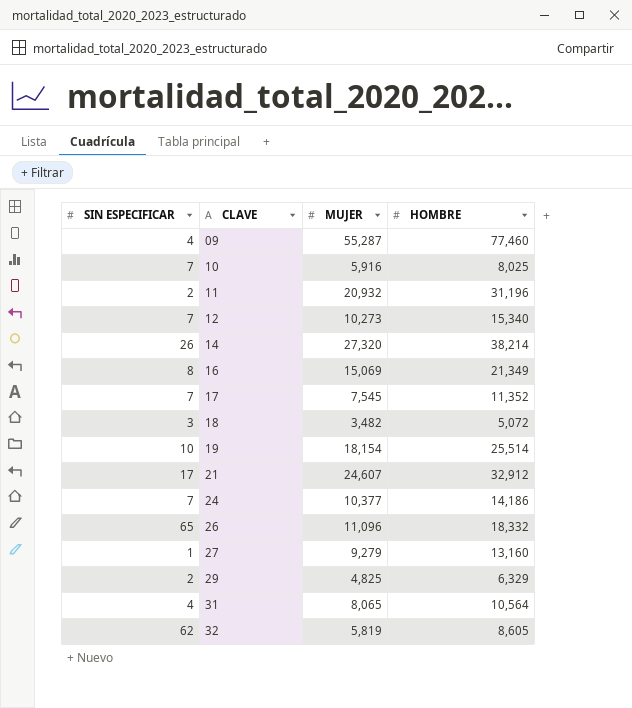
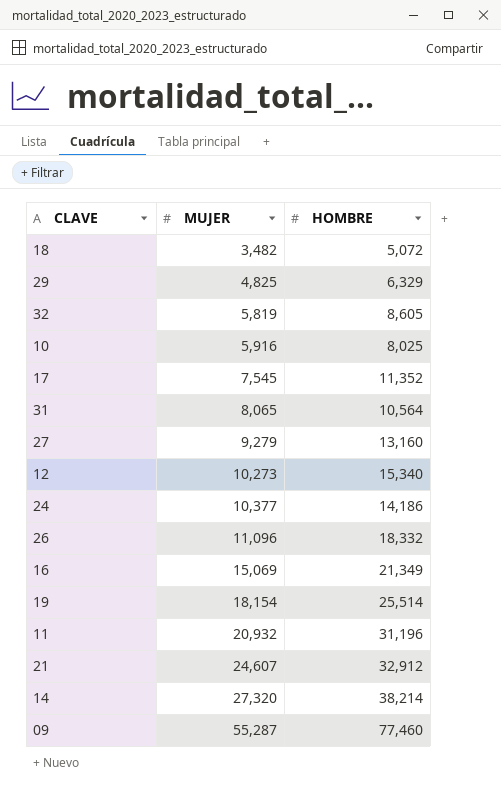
row order: CLAVE ascending -> MUJER ascending
column SIN ESPECIFICAR | position: 1 -> none

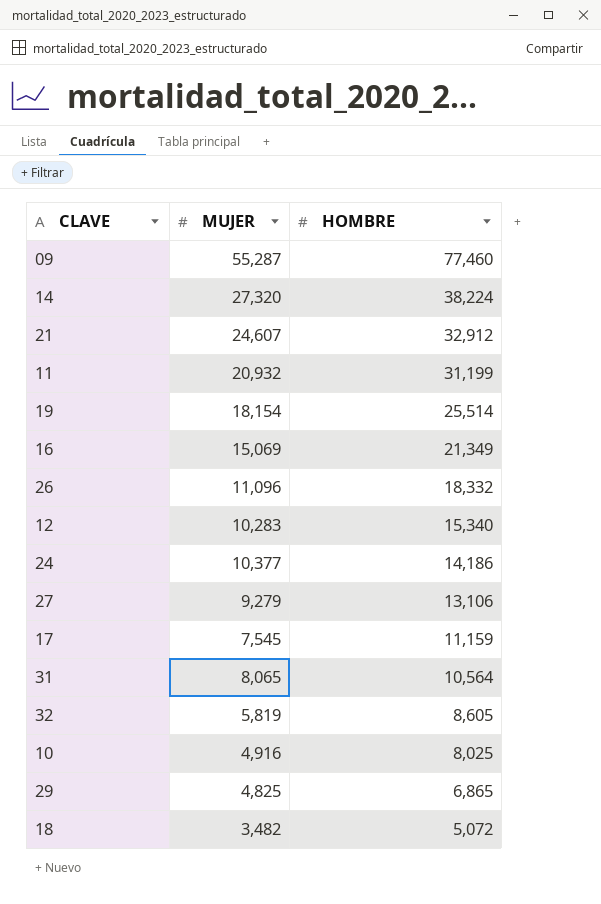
row order: MUJER ascending -> HOMBRE descending
14 | HOMBRE: 38,214 -> 38,224
11 | HOMBRE: 31,196 -> 31,199
12 | MUJER: 10,273 -> 10,283
27 | HOMBRE: 13,160 -> 13,106
17 | HOMBRE: 11,352 -> 11,159
10 | MUJER: 5,916 -> 4,916
29 | HOMBRE: 6,329 -> 6,865

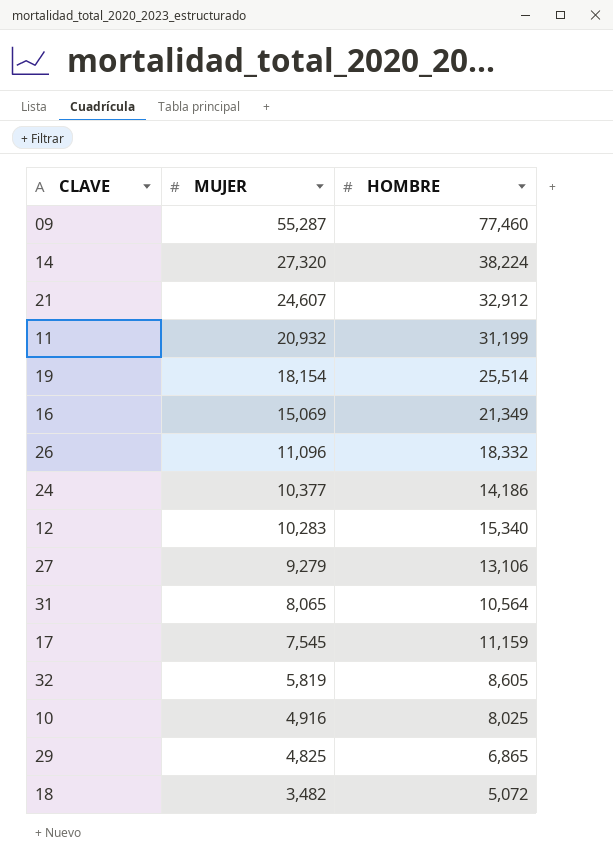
row order: HOMBRE descending -> MUJER descending

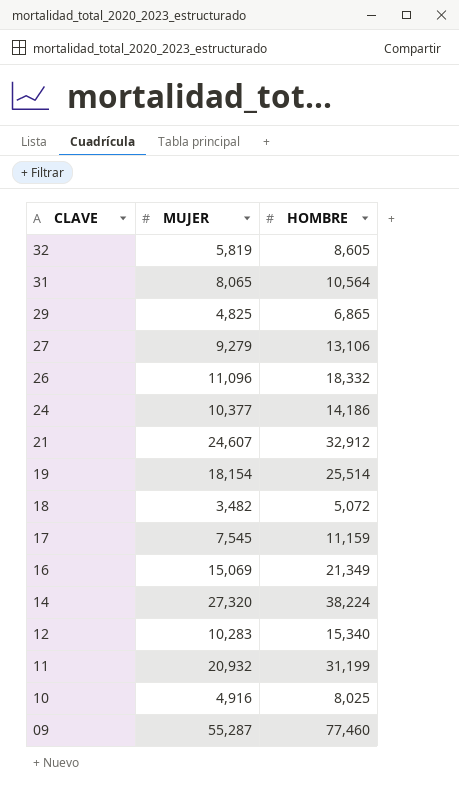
row order: MUJER descending -> CLAVE descending

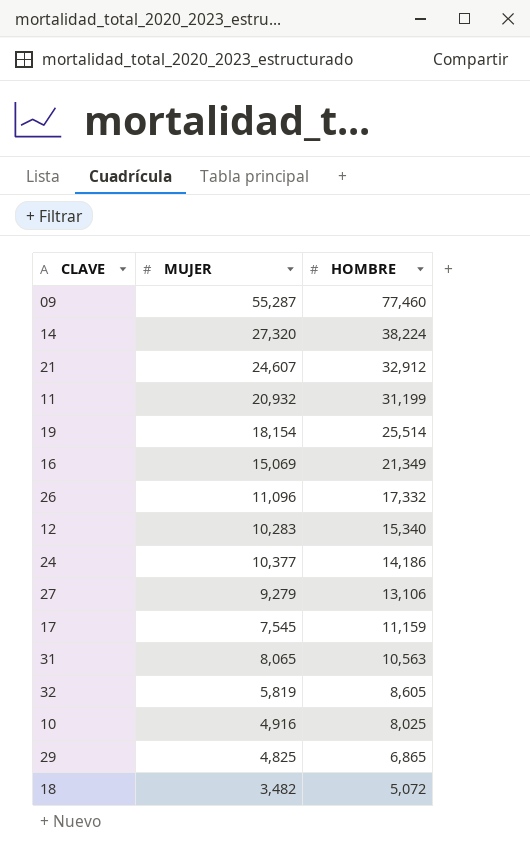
row order: CLAVE descending -> HOMBRE descending
26 | HOMBRE: 18,332 -> 17,332
31 | HOMBRE: 10,564 -> 10,563

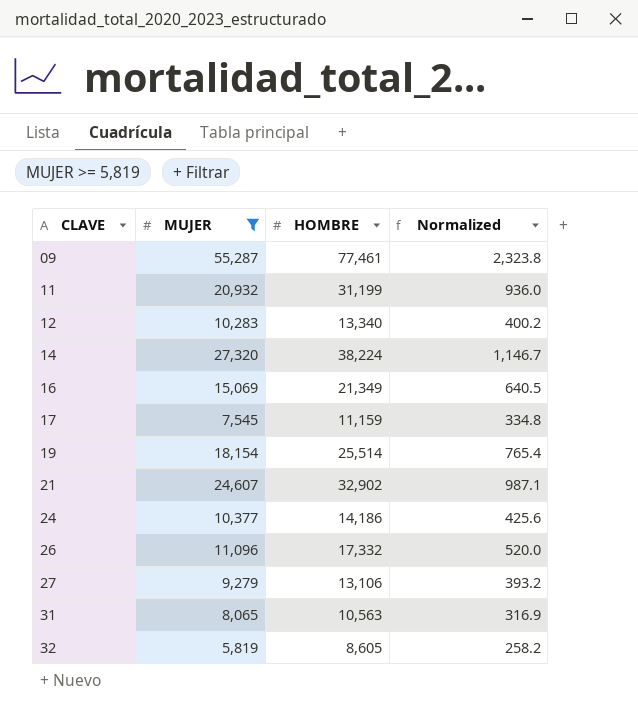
filter: none -> MUJER >= 5,819
row order: HOMBRE descending -> CLAVE ascending
column Normalized | formula: none -> [HOMBRE] * 0.03
09 | HOMBRE: 77,460 -> 77,461
12 | HOMBRE: 15,340 -> 13,340
21 | HOMBRE: 32,912 -> 32,902

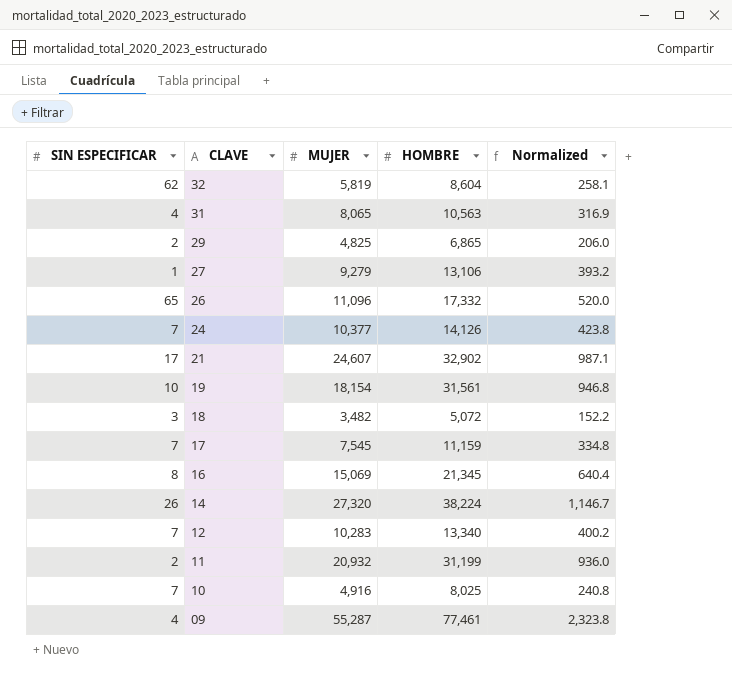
filter: MUJER >= 5,819 -> none
row order: CLAVE ascending -> CLAVE descending
column SIN ESPECIFICAR | position: none -> 1
32 | HOMBRE: 8,605 -> 8,604
32 | Normalized: 258.2 -> 258.1
24 | HOMBRE: 14,186 -> 14,126
24 | Normalized: 425.6 -> 423.8
19 | HOMBRE: 25,514 -> 31,561
19 | Normalized: 765.4 -> 946.8
16 | HOMBRE: 21,349 -> 21,345
16 | Normalized: 640.5 -> 640.4

